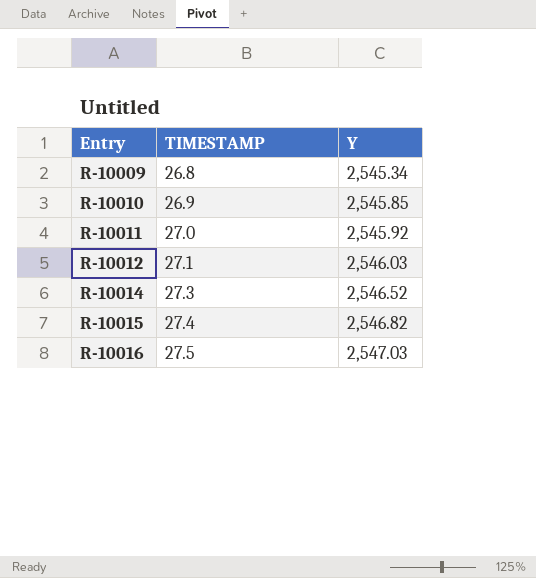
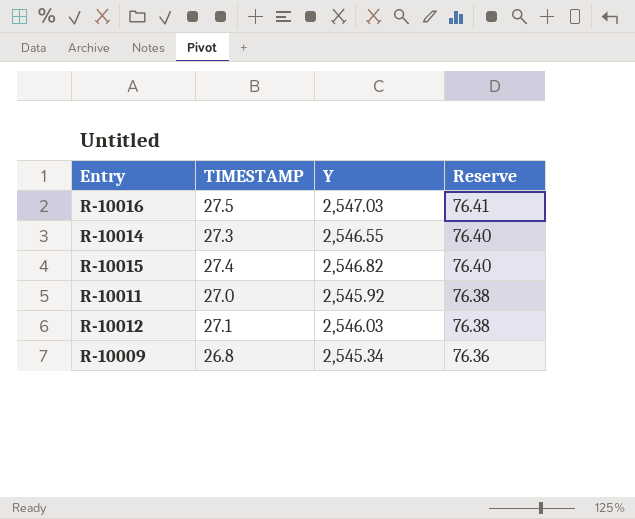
row order: Entry ascending -> Reserve descending
column Reserve | formula: none -> [Y] * 0.03
row R-10010: 26.9 | 2,545.85 -> none
R-10014 | Y: 2,546.52 -> 2,546.55

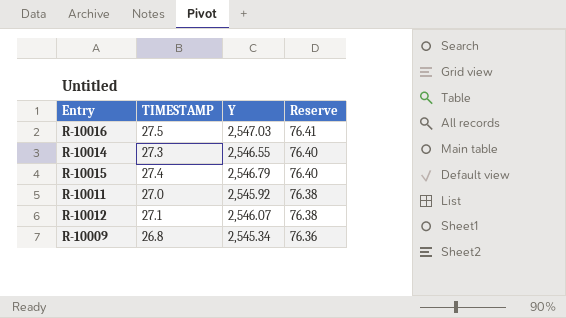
R-10015 | Y: 2,546.82 -> 2,546.79
R-10012 | Y: 2,546.03 -> 2,546.07

